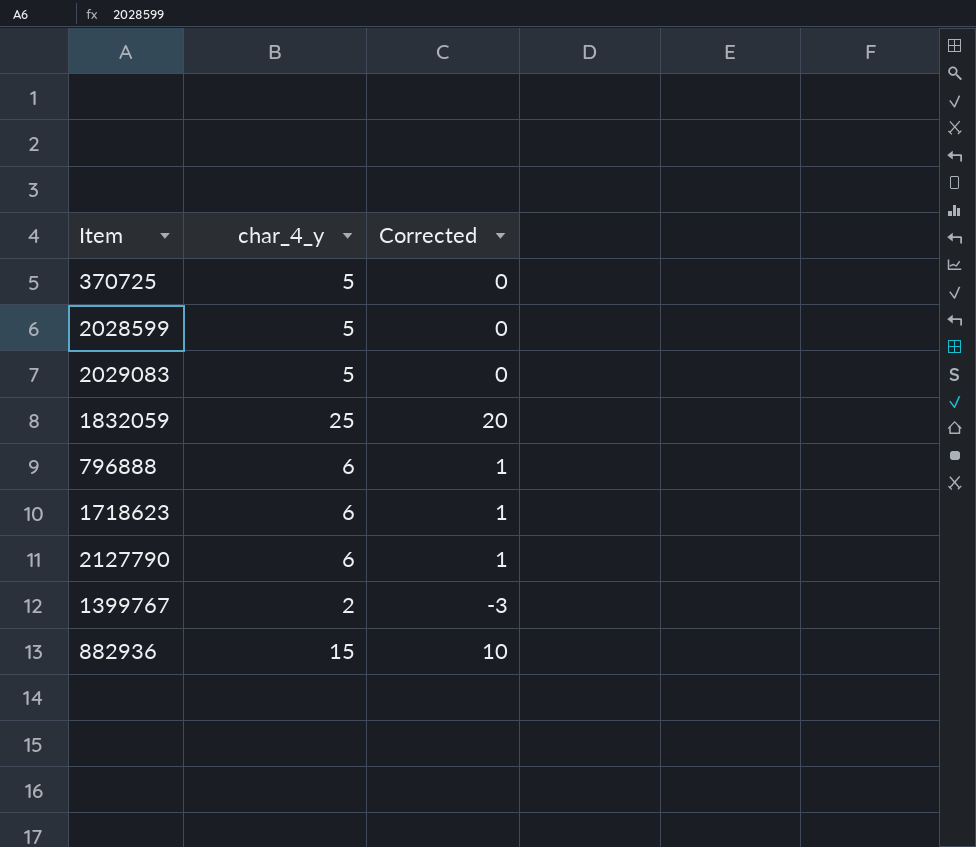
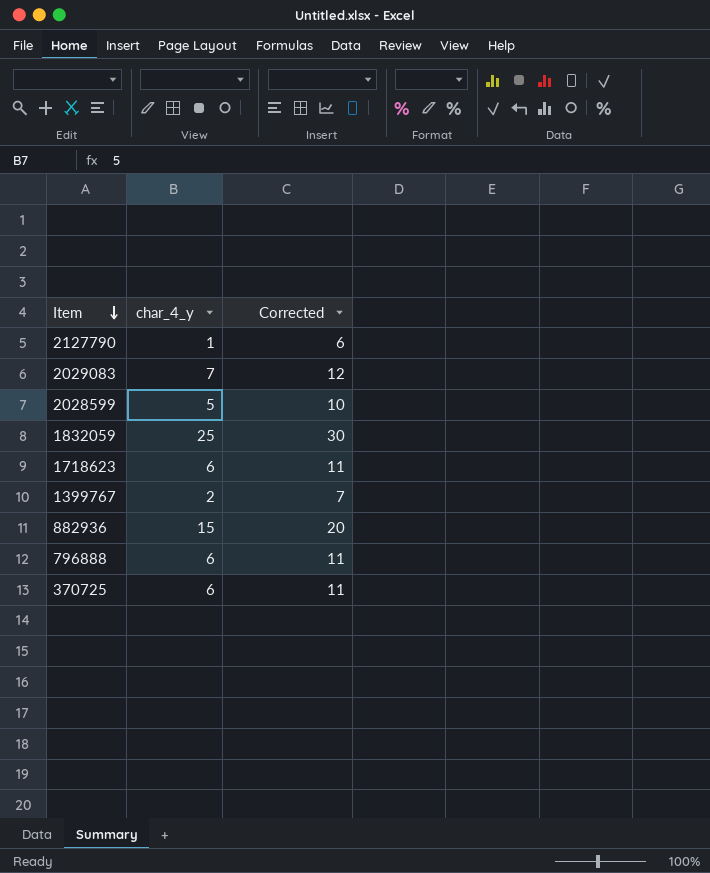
row order: none -> Item descending
column Corrected | formula: [char_4_y] - 5 -> [char_4_y] + 5
2127790 | char_4_y: 6 -> 1
2029083 | char_4_y: 5 -> 7
370725 | char_4_y: 5 -> 6

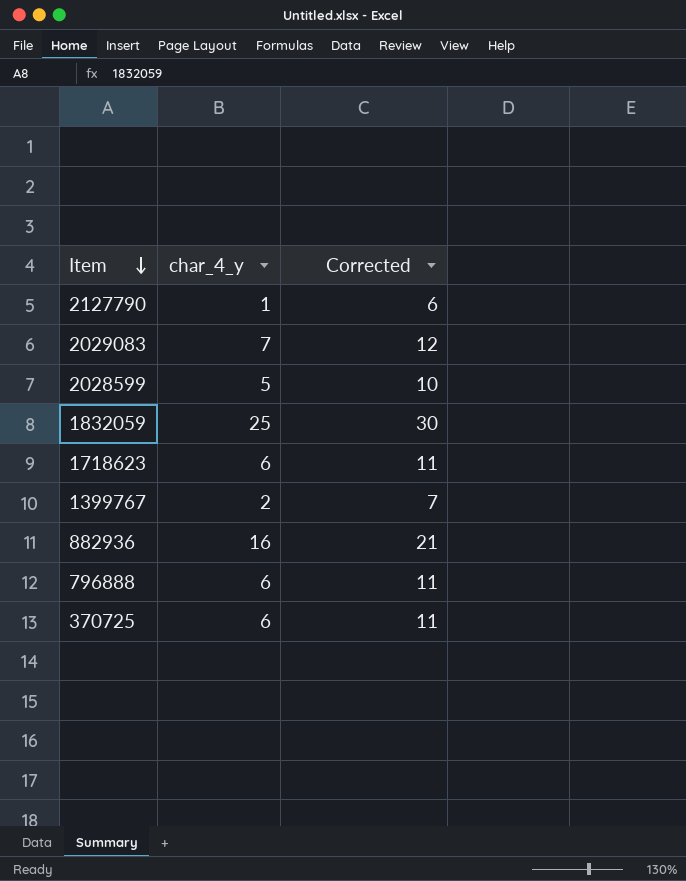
882936 | char_4_y: 15 -> 16
882936 | Corrected: 20 -> 21

